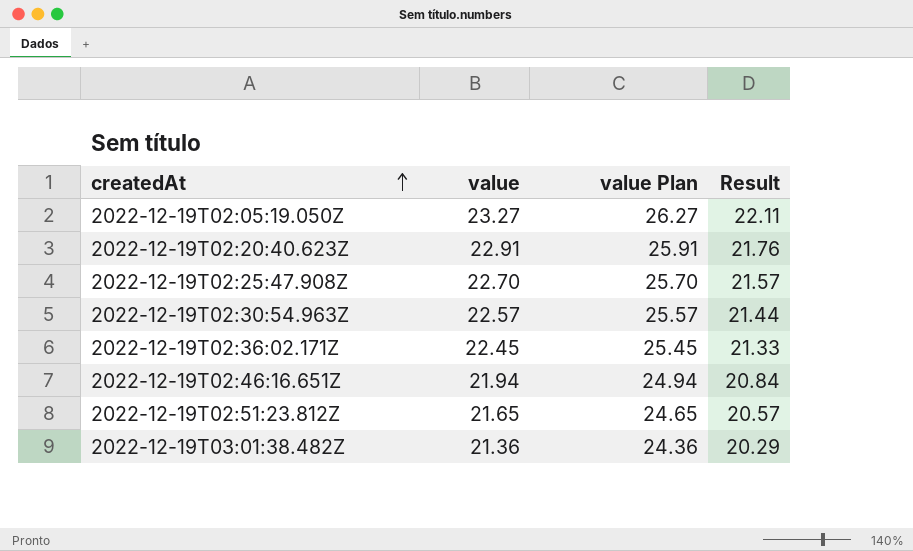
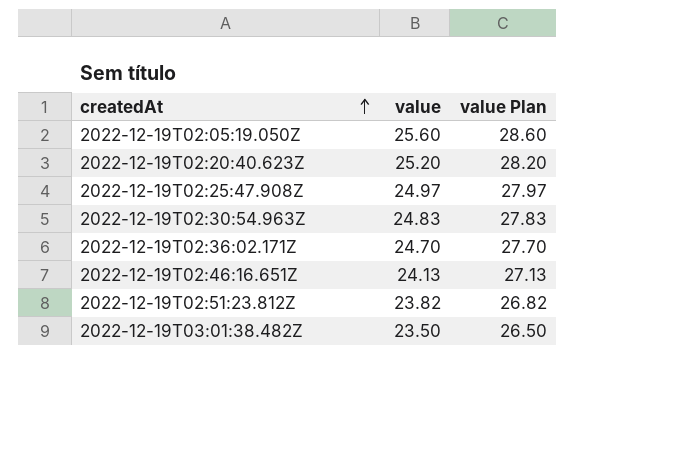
column Result | formula: [value] * 0.95 -> none
2022-12-19T02:05:19.050Z | value: 23.27 -> 25.60
2022-12-19T02:05:19.050Z | value Plan: 26.27 -> 28.60
2022-12-19T02:20:40.623Z | value: 22.91 -> 25.20
2022-12-19T02:20:40.623Z | value Plan: 25.91 -> 28.20
2022-12-19T02:25:47.908Z | value: 22.70 -> 24.97
2022-12-19T02:25:47.908Z | value Plan: 25.70 -> 27.97
2022-12-19T02:30:54.963Z | value: 22.57 -> 24.83
2022-12-19T02:30:54.963Z | value Plan: 25.57 -> 27.83
2022-12-19T02:36:02.171Z | value: 22.45 -> 24.70
2022-12-19T02:36:02.171Z | value Plan: 25.45 -> 27.70
2022-12-19T02:46:16.651Z | value: 21.94 -> 24.13
2022-12-19T02:46:16.651Z | value Plan: 24.94 -> 27.13
2022-12-19T02:51:23.812Z | value: 21.65 -> 23.82
2022-12-19T02:51:23.812Z | value Plan: 24.65 -> 26.82
2022-12-19T03:01:38.482Z | value: 21.36 -> 23.50
2022-12-19T03:01:38.482Z | value Plan: 24.36 -> 26.50

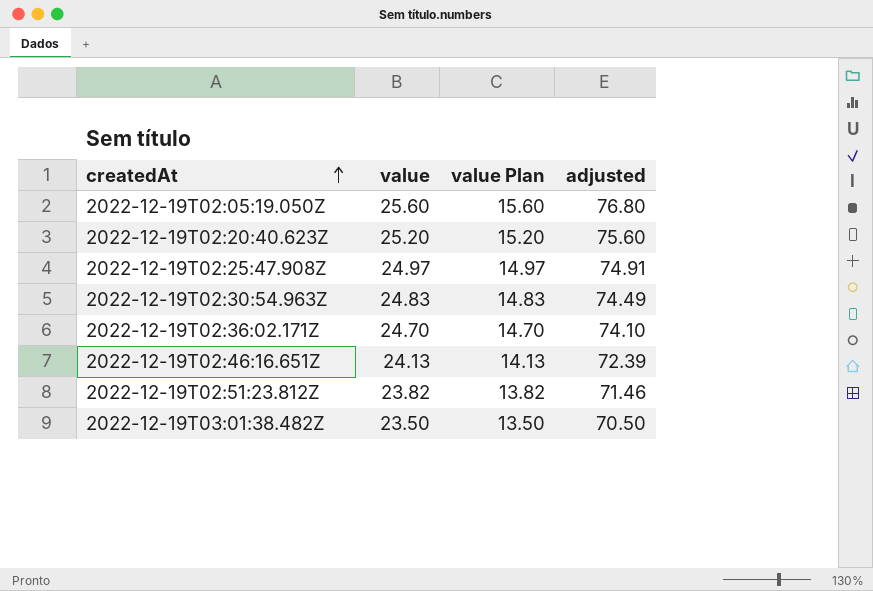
column value Plan | formula: [value] + 3 -> [value] - 10
column adjusted | formula: none -> [value] * 3

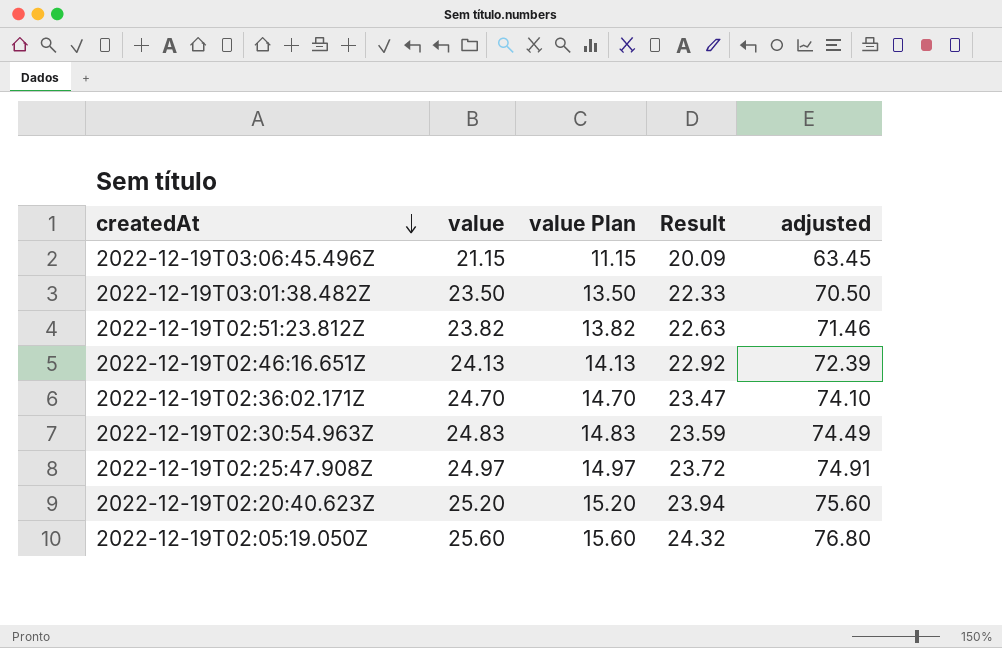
row order: createdAt ascending -> createdAt descending
column Result | formula: none -> [value] * 0.95
row 2022-12-19T03:06:45.496Z: none -> 21.15 | 11.15 | 20.09 | 63.45

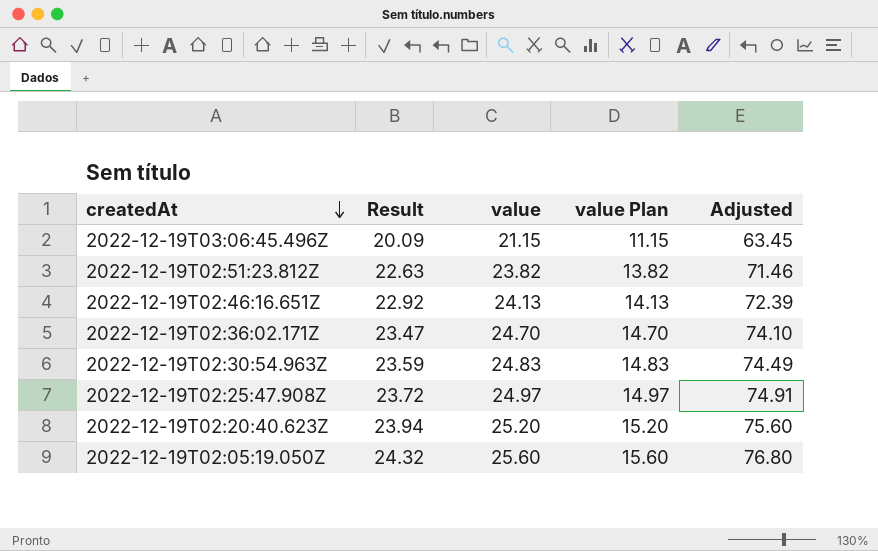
column Result | position: 4 -> 2
column name: adjusted -> Adjusted
row 2022-12-19T03:01:38.482Z: 23.50 | 13.50 | 22.33 | 70.50 -> none

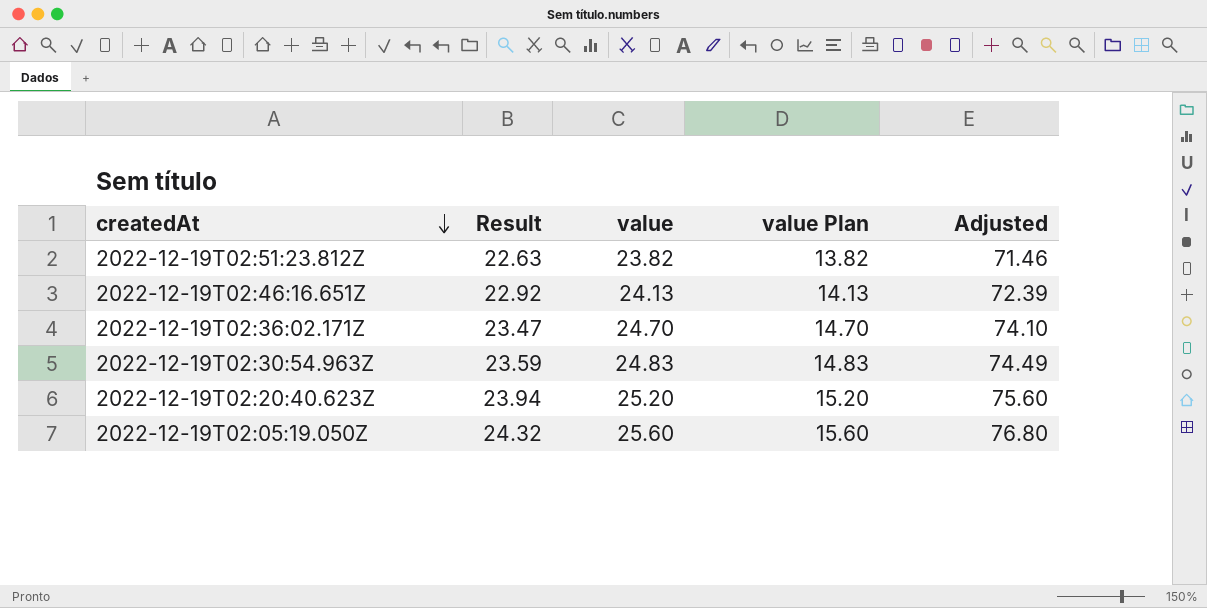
row 2022-12-19T03:06:45.496Z: 20.09 | 21.15 | 11.15 | 63.45 -> none
row 2022-12-19T02:25:47.908Z: 23.72 | 24.97 | 14.97 | 74.91 -> none

